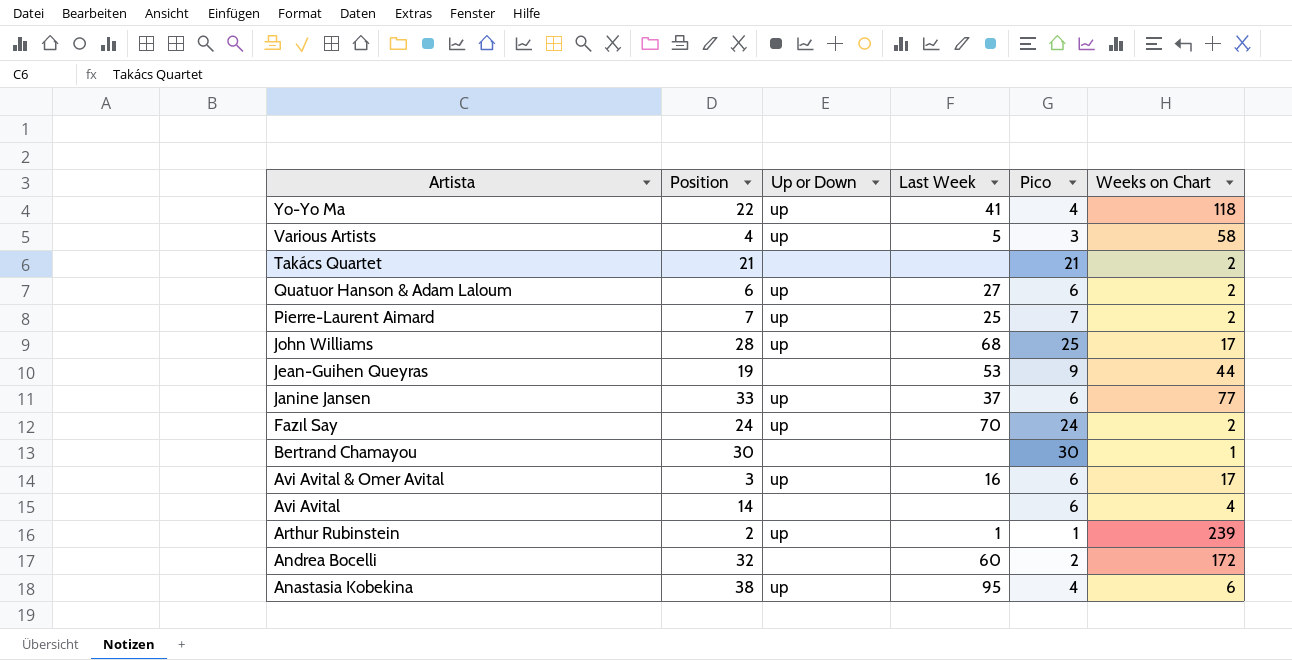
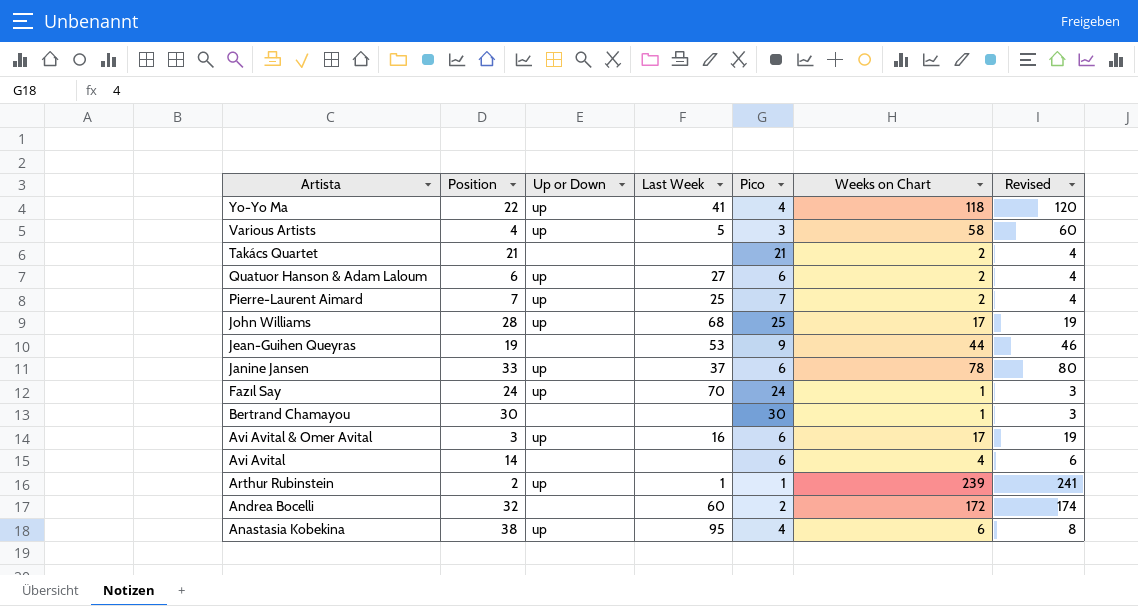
column Revised | formula: none -> [Weeks on Chart] + 2
Janine Jansen | Weeks on Chart: 77 -> 78
Fazıl Say | Weeks on Chart: 2 -> 1

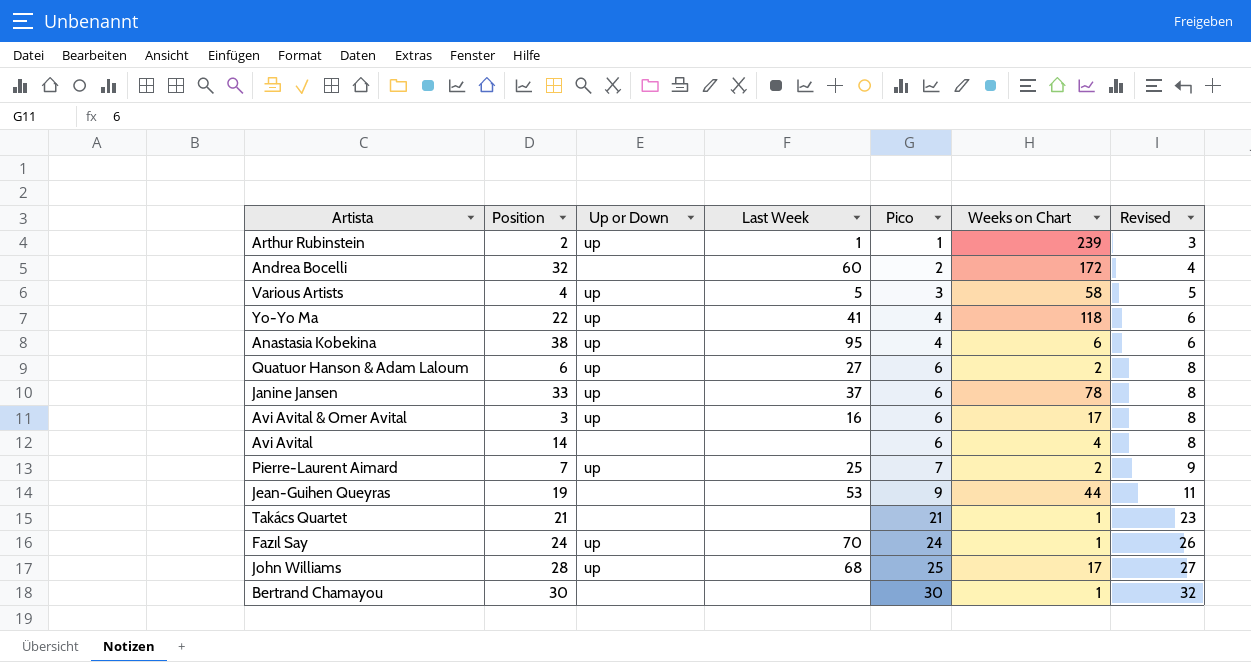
row order: Artista descending -> Pico ascending
column Revised | formula: [Weeks on Chart] + 2 -> [Pico] + 2
Takács Quartet | Weeks on Chart: 2 -> 1

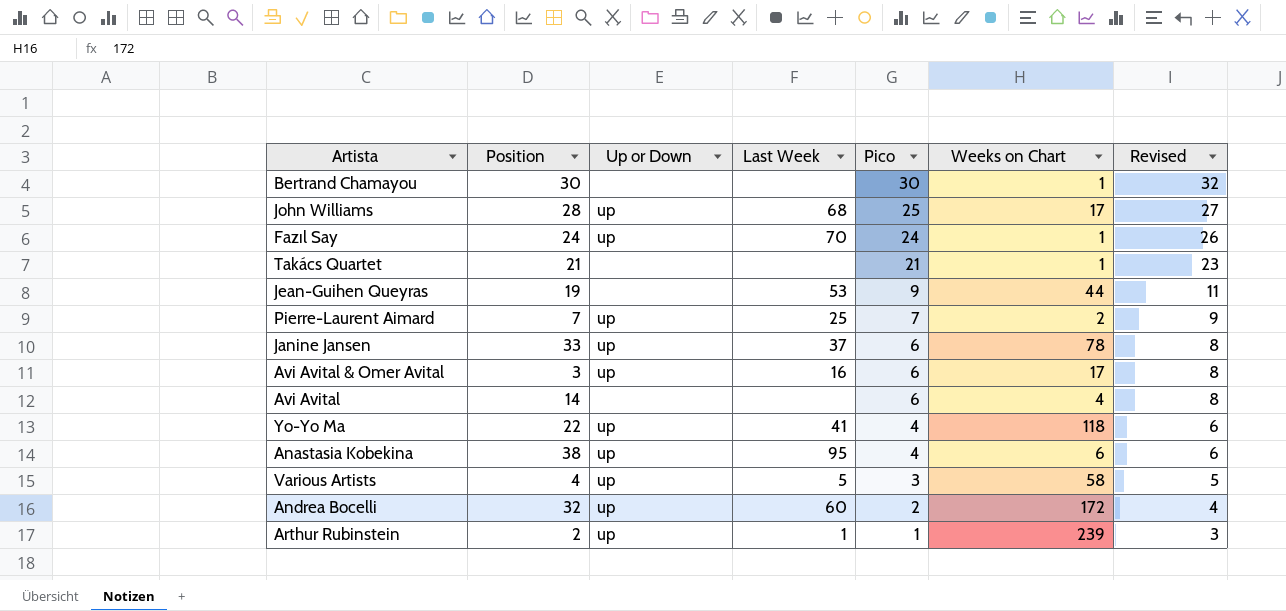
row order: Pico ascending -> Pico descending
row Quatuor Hanson & Adam Laloum: 6 | up | 27 | 6 | 2 | 8 -> none
Andrea Bocelli | Up or Down: none -> up

